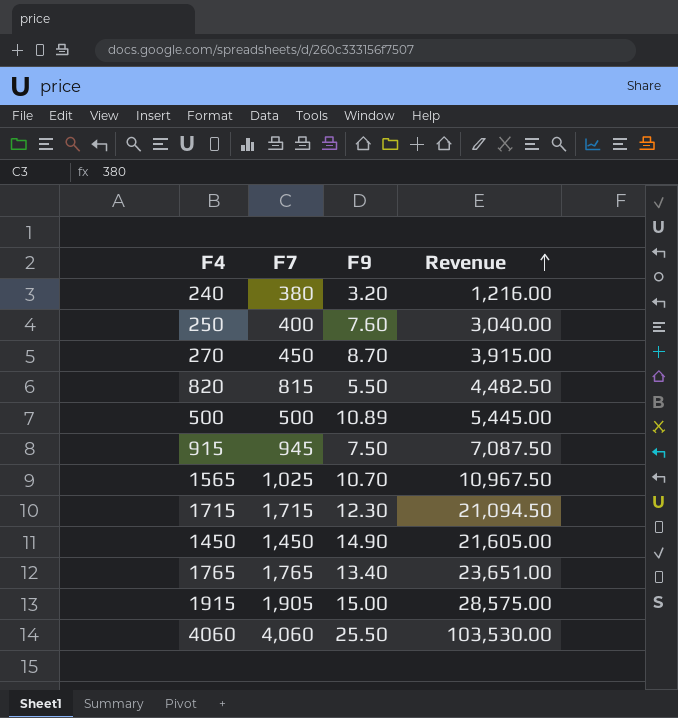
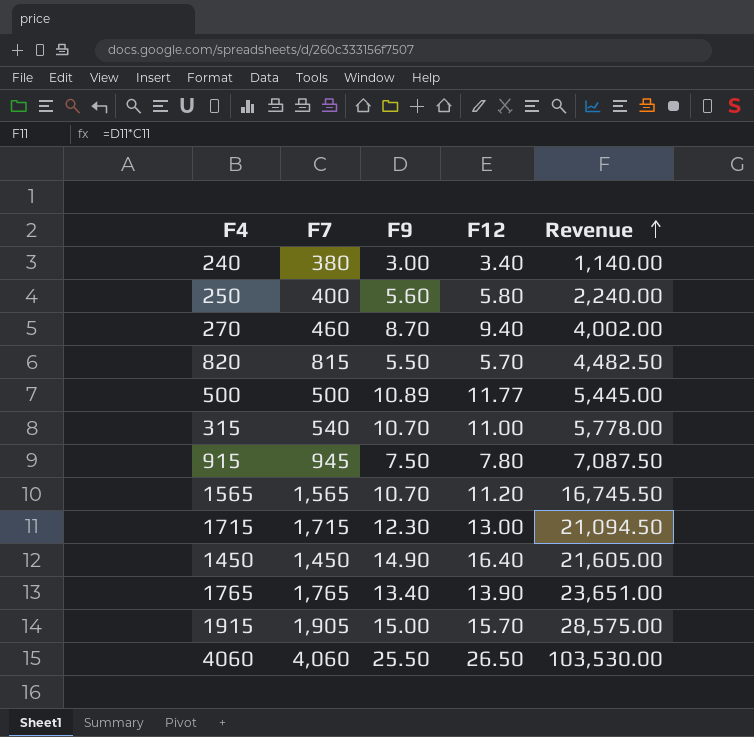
column F12 | position: none -> 4
240 | F9: 3.20 -> 3.00
240 | Revenue: 1,216.00 -> 1,140.00
250 | F9: 7.60 -> 5.60
250 | Revenue: 3,040.00 -> 2,240.00
270 | F7: 450 -> 460
270 | Revenue: 3,915.00 -> 4,002.00
row 315: none -> 540 | 10.70 | 11.00 | 5,778.00
1565 | F7: 1,025 -> 1,565
1565 | Revenue: 10,967.50 -> 16,745.50

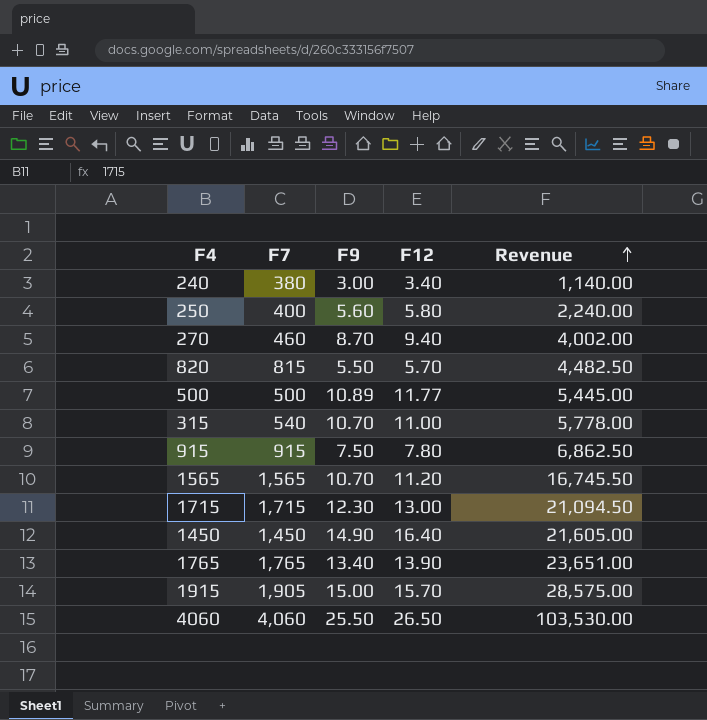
915 | F7: 945 -> 915
915 | Revenue: 7,087.50 -> 6,862.50

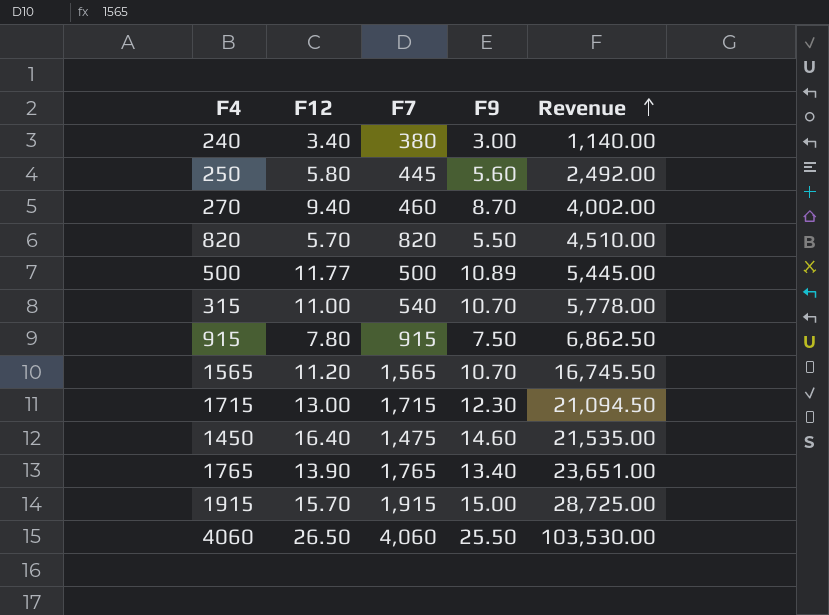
column F12 | position: 4 -> 2
250 | F7: 400 -> 445
250 | Revenue: 2,240.00 -> 2,492.00
820 | F7: 815 -> 820
820 | Revenue: 4,482.50 -> 4,510.00
1450 | F7: 1,450 -> 1,475
1450 | F9: 14.90 -> 14.60
1450 | Revenue: 21,605.00 -> 21,535.00
1915 | F7: 1,905 -> 1,915
1915 | Revenue: 28,575.00 -> 28,725.00

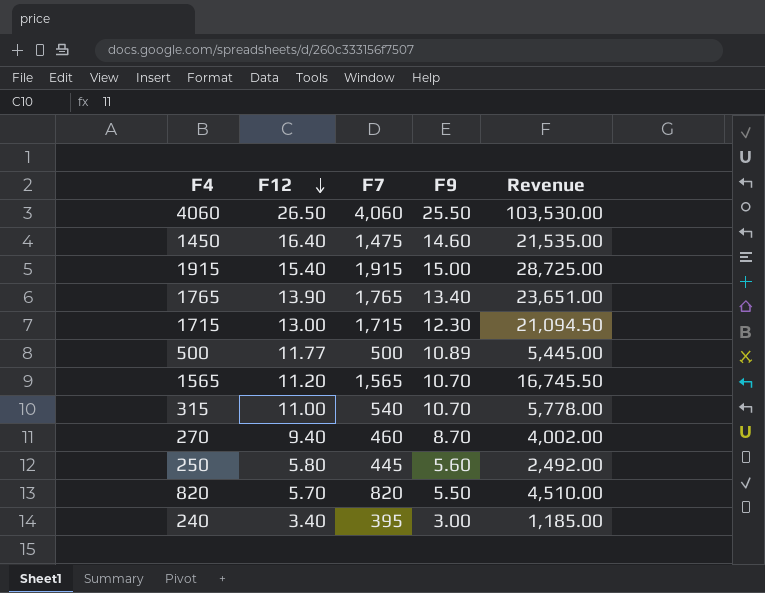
row order: Revenue ascending -> F12 descending
row 915: 7.80 | 915 | 7.50 | 6,862.50 -> none
1915 | F12: 15.70 -> 15.40
240 | F7: 380 -> 395
240 | Revenue: 1,140.00 -> 1,185.00

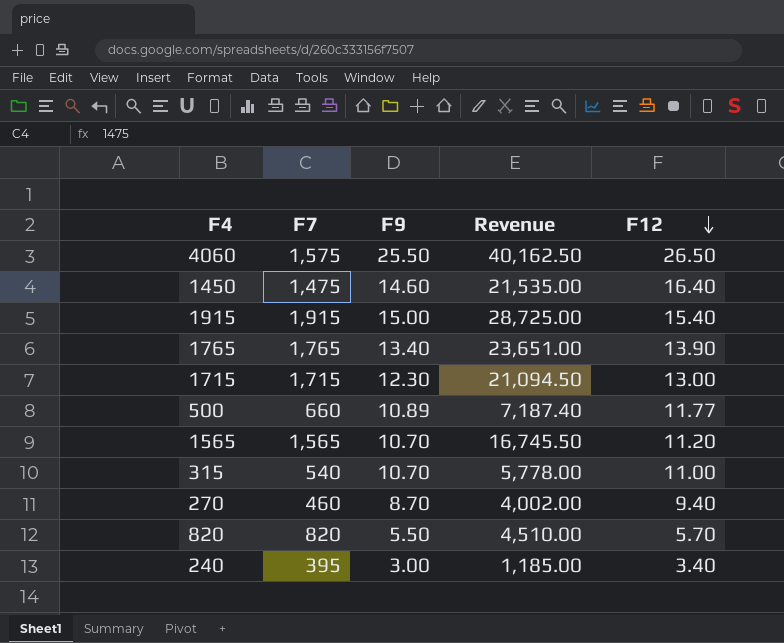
column F12 | position: 2 -> 5
row 250: 5.80 | 445 | 5.60 | 2,492.00 -> none
4060 | F7: 4,060 -> 1,575
4060 | Revenue: 103,530.00 -> 40,162.50
500 | F7: 500 -> 660
500 | Revenue: 5,445.00 -> 7,187.40

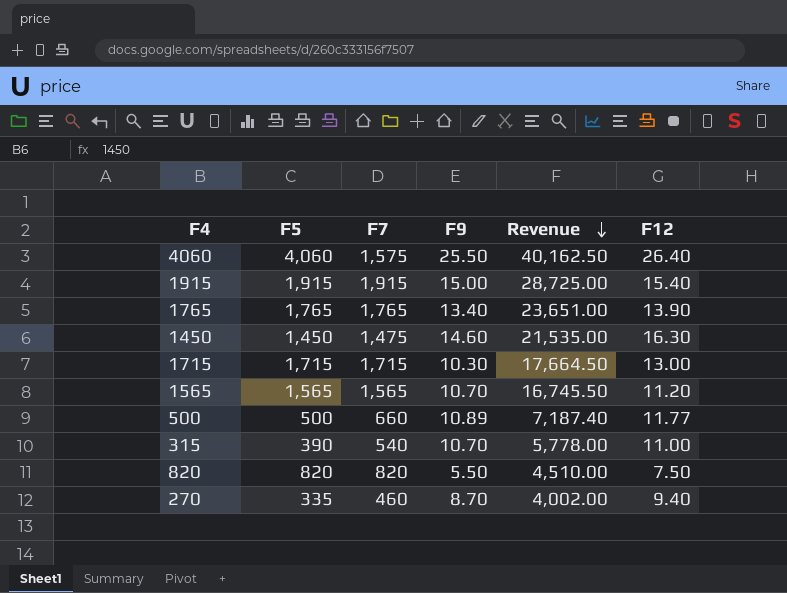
row order: F12 descending -> Revenue descending
column F5 | position: none -> 2
row 240: 395 | 3.00 | 1,185.00 | 3.40 -> none
4060 | F12: 26.50 -> 26.40
1450 | F12: 16.40 -> 16.30
1715 | F9: 12.30 -> 10.30
1715 | Revenue: 21,094.50 -> 17,664.50
820 | F12: 5.70 -> 7.50

